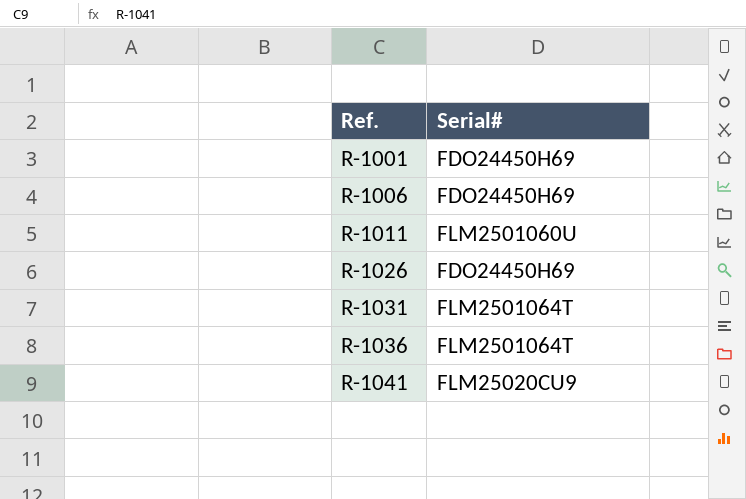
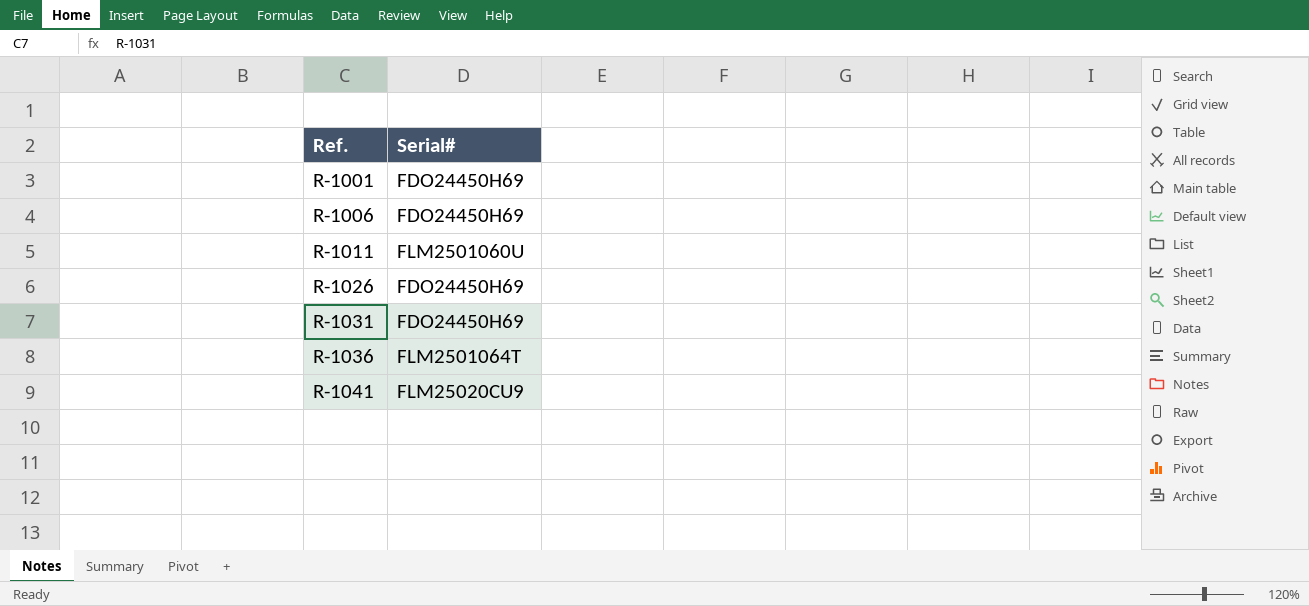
R-1031 | Serial#: FLM2501064T -> FDO24450H69

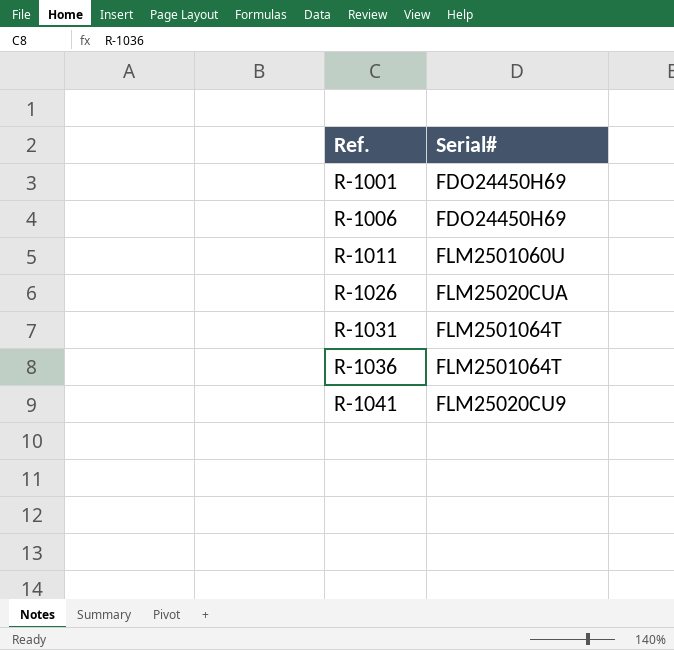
R-1026 | Serial#: FDO24450H69 -> FLM25020CUA
R-1031 | Serial#: FDO24450H69 -> FLM2501064T

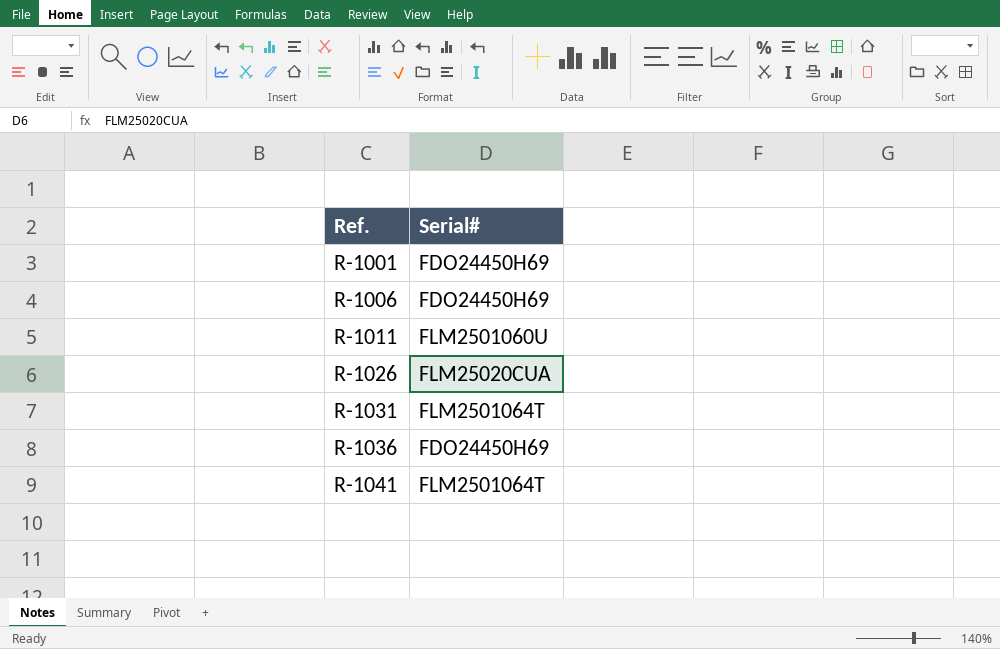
R-1036 | Serial#: FLM2501064T -> FDO24450H69
R-1041 | Serial#: FLM25020CU9 -> FLM2501064T

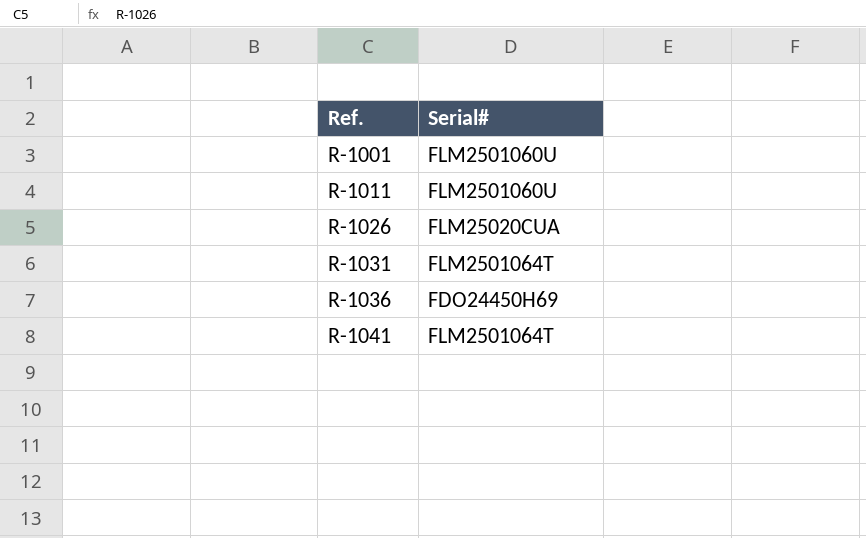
row R-1006: FDO24450H69 -> none
R-1001 | Serial#: FDO24450H69 -> FLM2501060U

